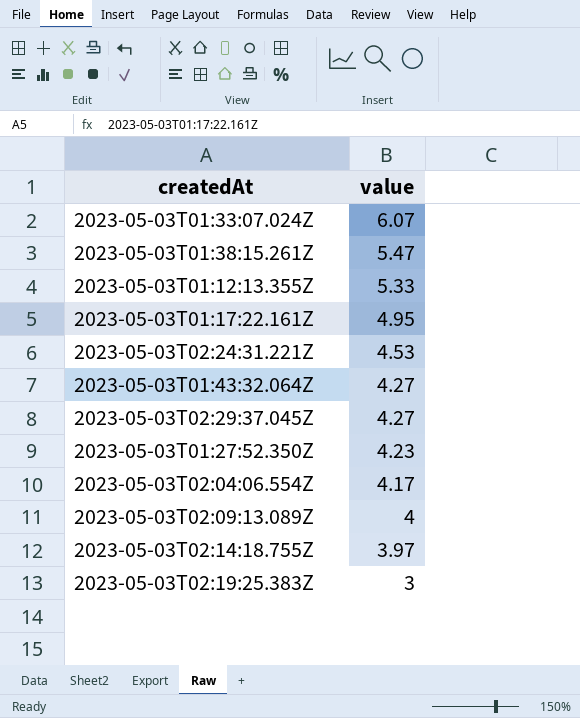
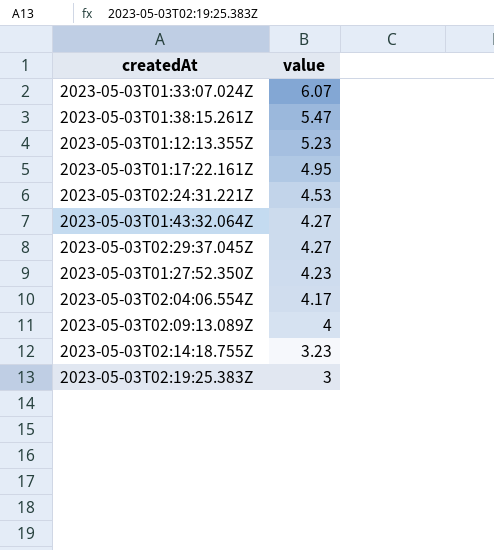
2023-05-03T01:12:13.355Z | value: 5.33 -> 5.23
2023-05-03T02:14:18.755Z | value: 3.97 -> 3.23

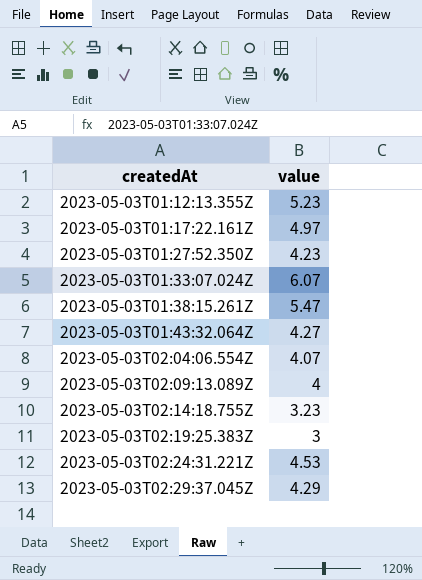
row order: value descending -> createdAt ascending
2023-05-03T01:17:22.161Z | value: 4.95 -> 4.97
2023-05-03T02:04:06.554Z | value: 4.17 -> 4.07
2023-05-03T02:29:37.045Z | value: 4.27 -> 4.29

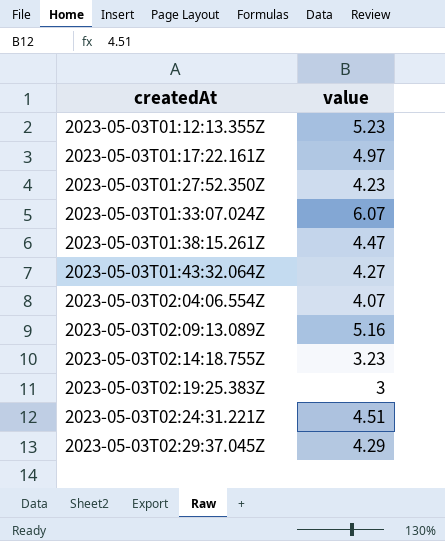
2023-05-03T01:38:15.261Z | value: 5.47 -> 4.47
2023-05-03T02:09:13.089Z | value: 4 -> 5.16
2023-05-03T02:24:31.221Z | value: 4.53 -> 4.51

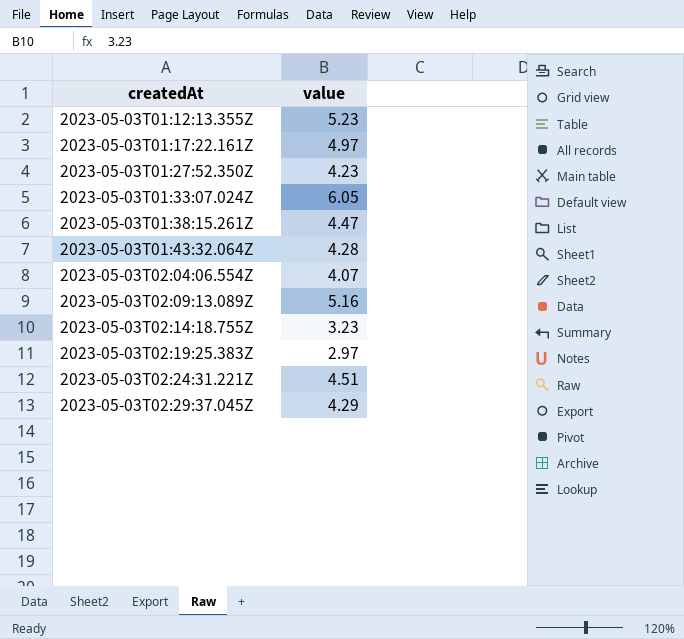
2023-05-03T01:33:07.024Z | value: 6.07 -> 6.05
2023-05-03T01:43:32.064Z | value: 4.27 -> 4.28
2023-05-03T02:19:25.383Z | value: 3 -> 2.97

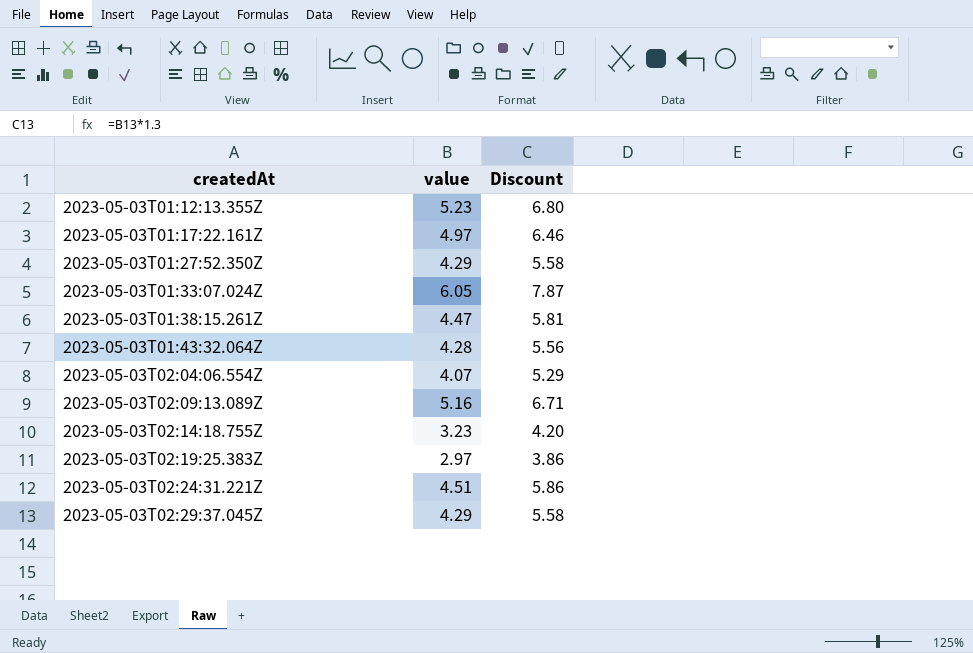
column Discount | formula: none -> [value] * 1.3
2023-05-03T01:27:52.350Z | value: 4.23 -> 4.29

